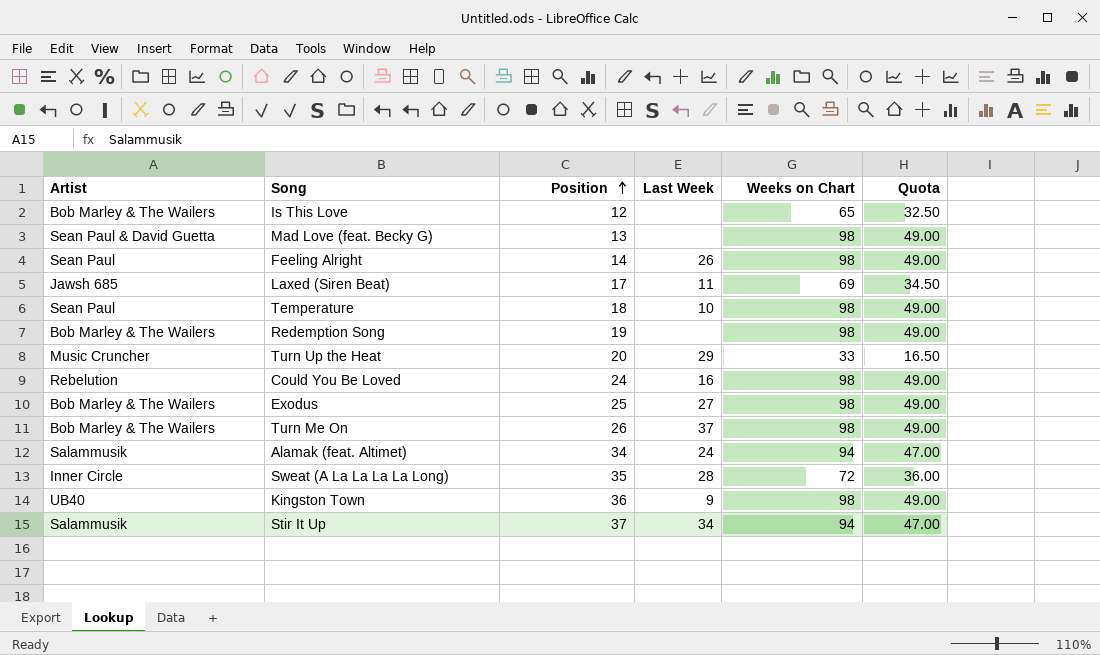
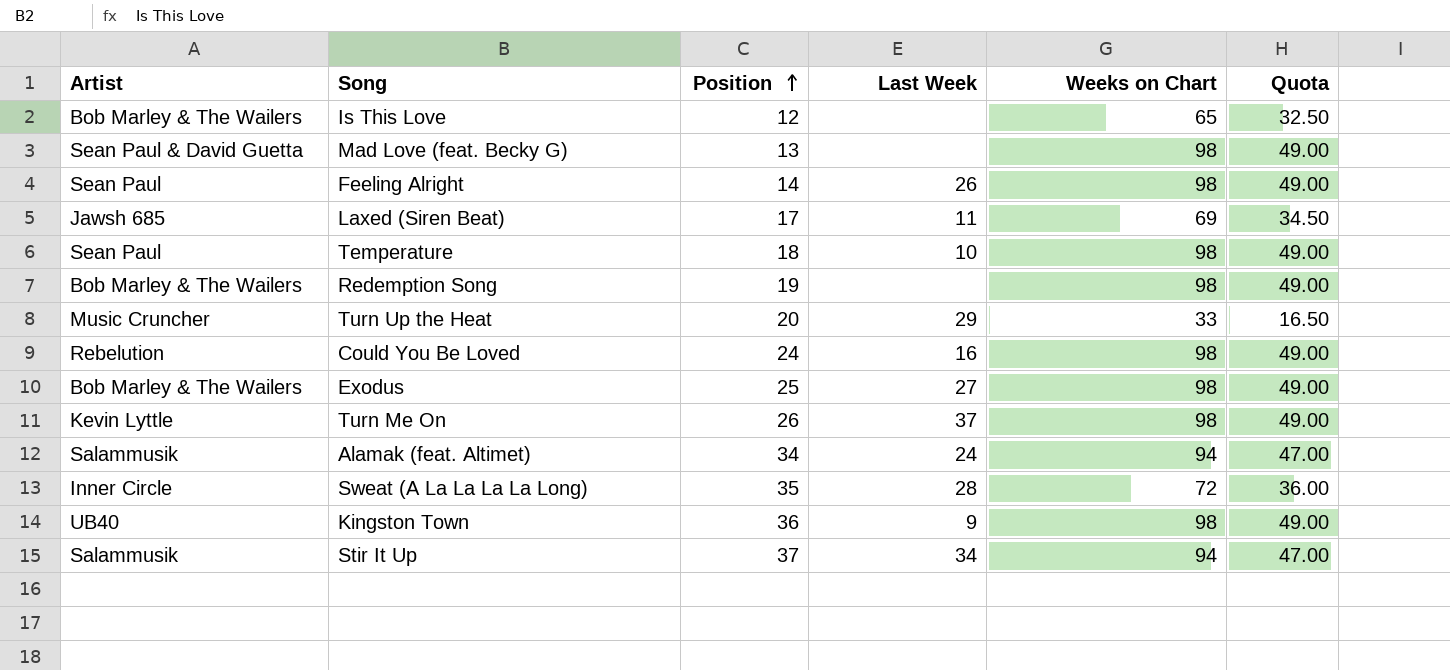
Turn Me On | Artist: Bob Marley & The Wailers -> Kevin Lyttle

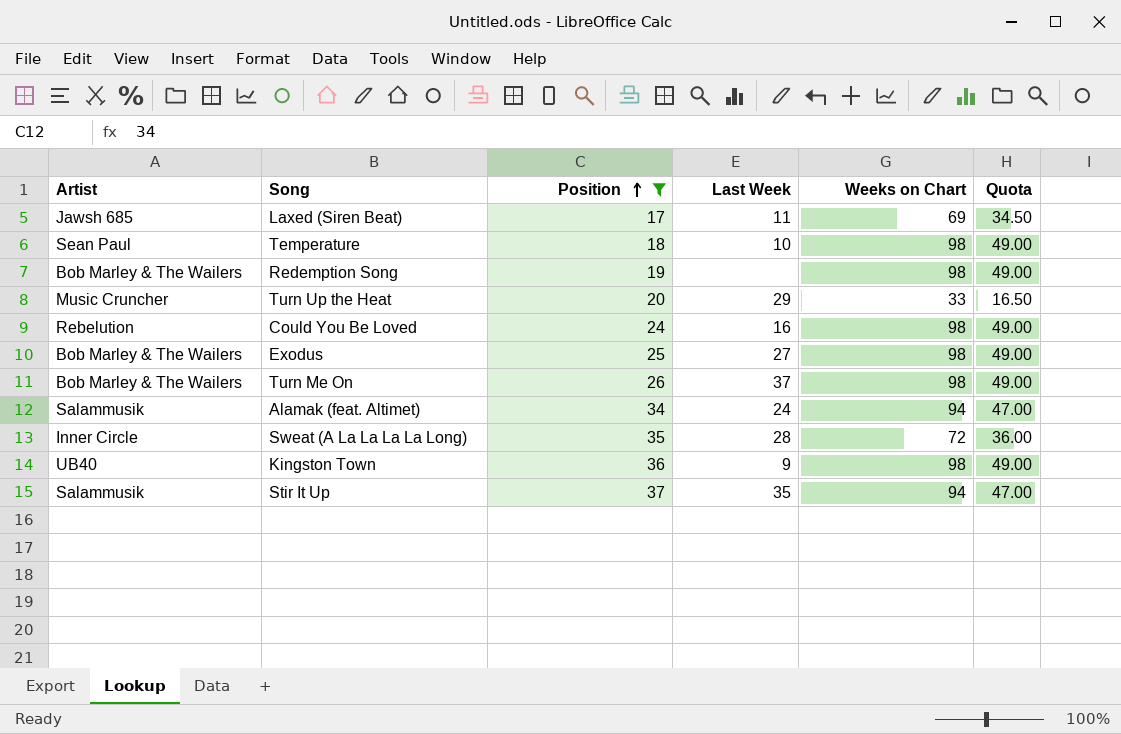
filter: none -> Position >= 17
Turn Me On | Artist: Kevin Lyttle -> Bob Marley & The Wailers
Stir It Up | Last Week: 34 -> 35

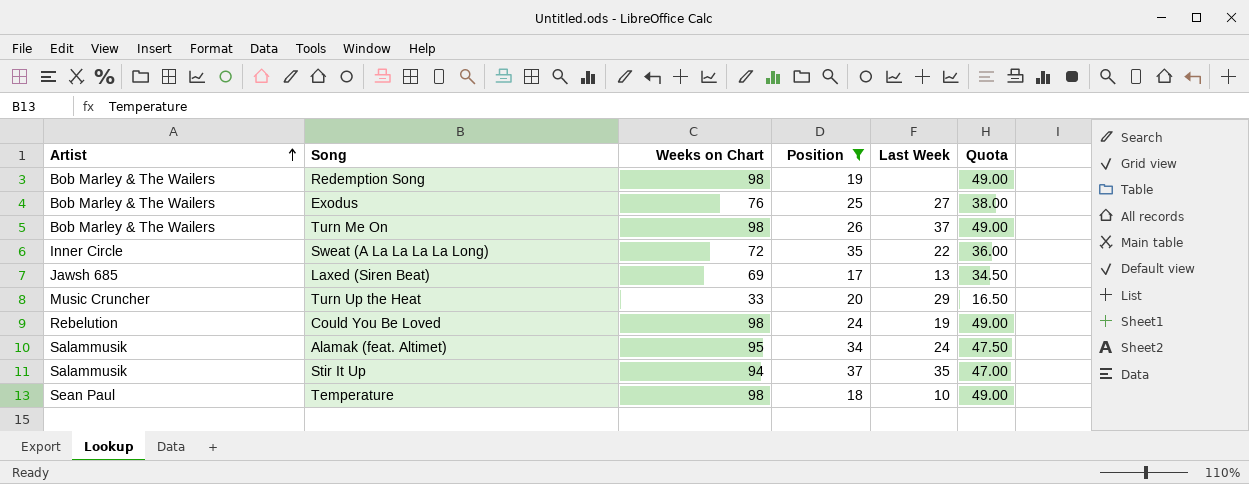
row order: Position ascending -> Artist ascending
column Weeks on Chart | position: 5 -> 3
row Kingston Town: UB40 | 36 | 9 | 98 | 49.00 -> none
Exodus | Weeks on Chart: 98 -> 76
Exodus | Quota: 49.00 -> 38.00
Sweat (A La La La La Long) | Last Week: 28 -> 22
Laxed (Siren Beat) | Last Week: 11 -> 13
Could You Be Loved | Last Week: 16 -> 19
Alamak (feat. Altimet) | Weeks on Chart: 94 -> 95
Alamak (feat. Altimet) | Quota: 47.00 -> 47.50

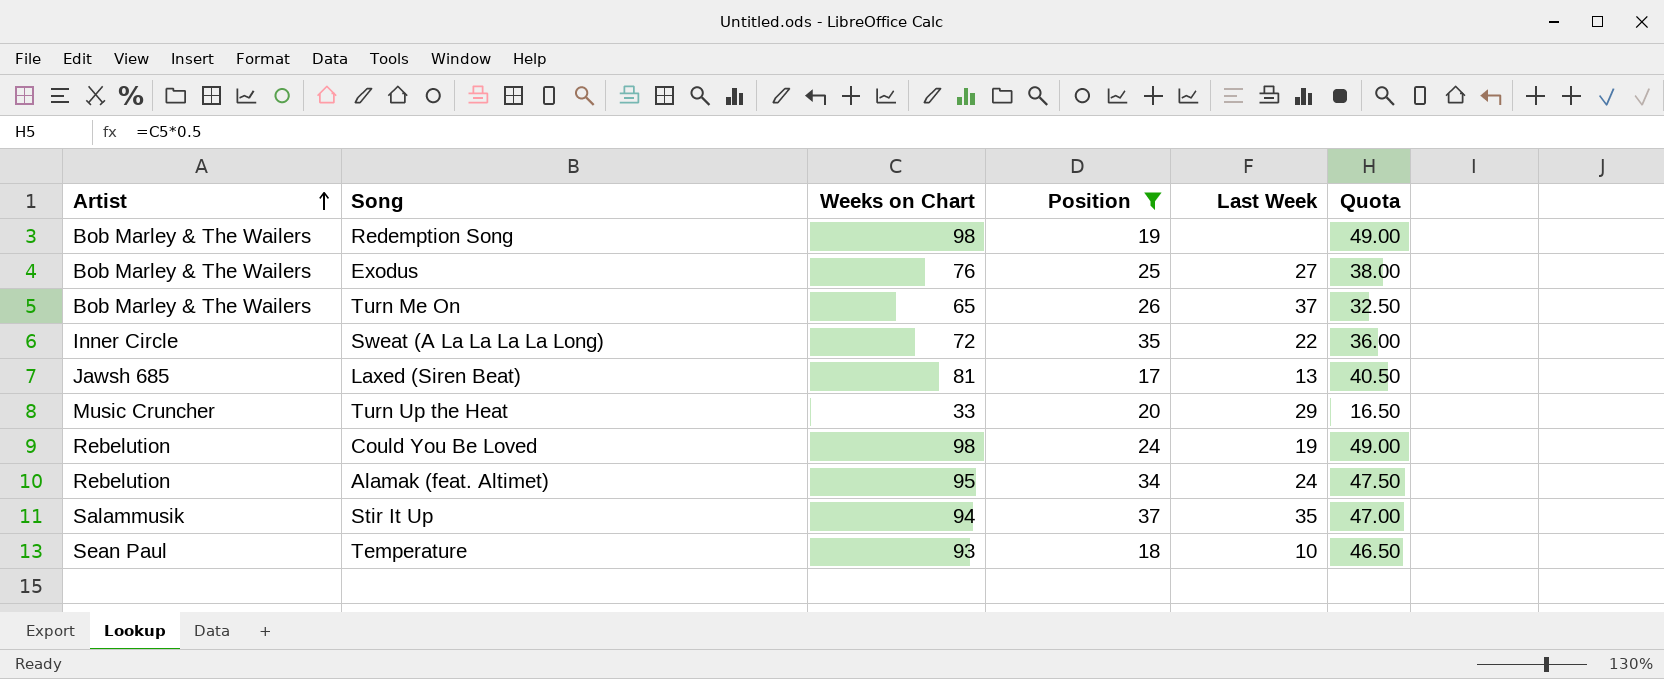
Turn Me On | Weeks on Chart: 98 -> 65
Turn Me On | Quota: 49.00 -> 32.50
Laxed (Siren Beat) | Weeks on Chart: 69 -> 81
Laxed (Siren Beat) | Quota: 34.50 -> 40.50
Alamak (feat. Altimet) | Artist: Salammusik -> Rebelution
Temperature | Weeks on Chart: 98 -> 93
Temperature | Quota: 49.00 -> 46.50

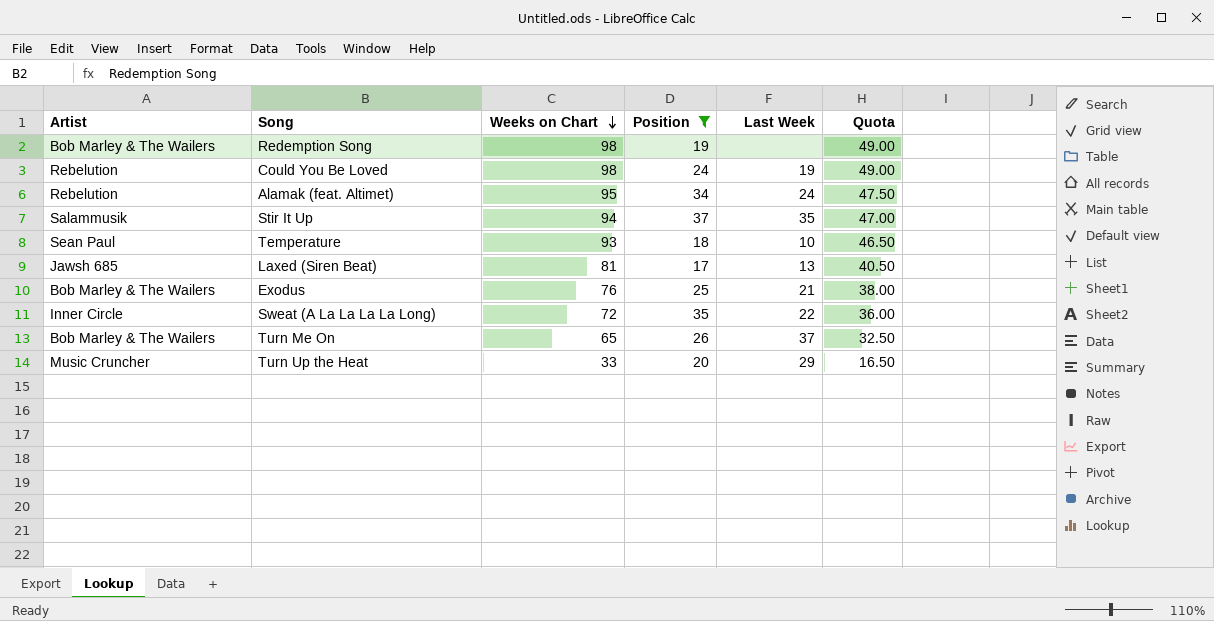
row order: Artist ascending -> Weeks on Chart descending
Exodus | Last Week: 27 -> 21

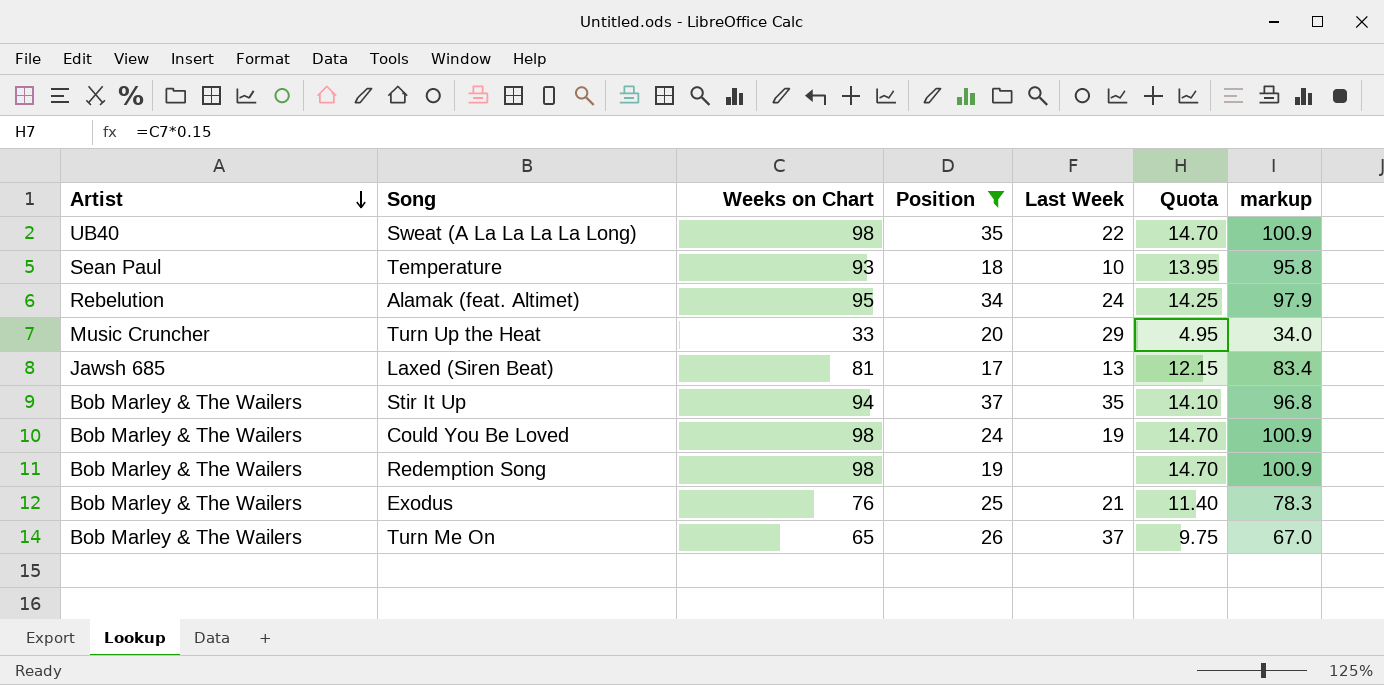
row order: Weeks on Chart descending -> Artist descending
column Quota | formula: [Weeks on Chart] * 0.5 -> [Weeks on Chart] * 0.15
column markup | formula: none -> [Weeks on Chart] * 1.03
Sweat (A La La La La Long) | Artist: Inner Circle -> UB40
Sweat (A La La La La Long) | Weeks on Chart: 72 -> 98
Stir It Up | Artist: Salammusik -> Bob Marley & The Wailers
Could You Be Loved | Artist: Rebelution -> Bob Marley & The Wailers

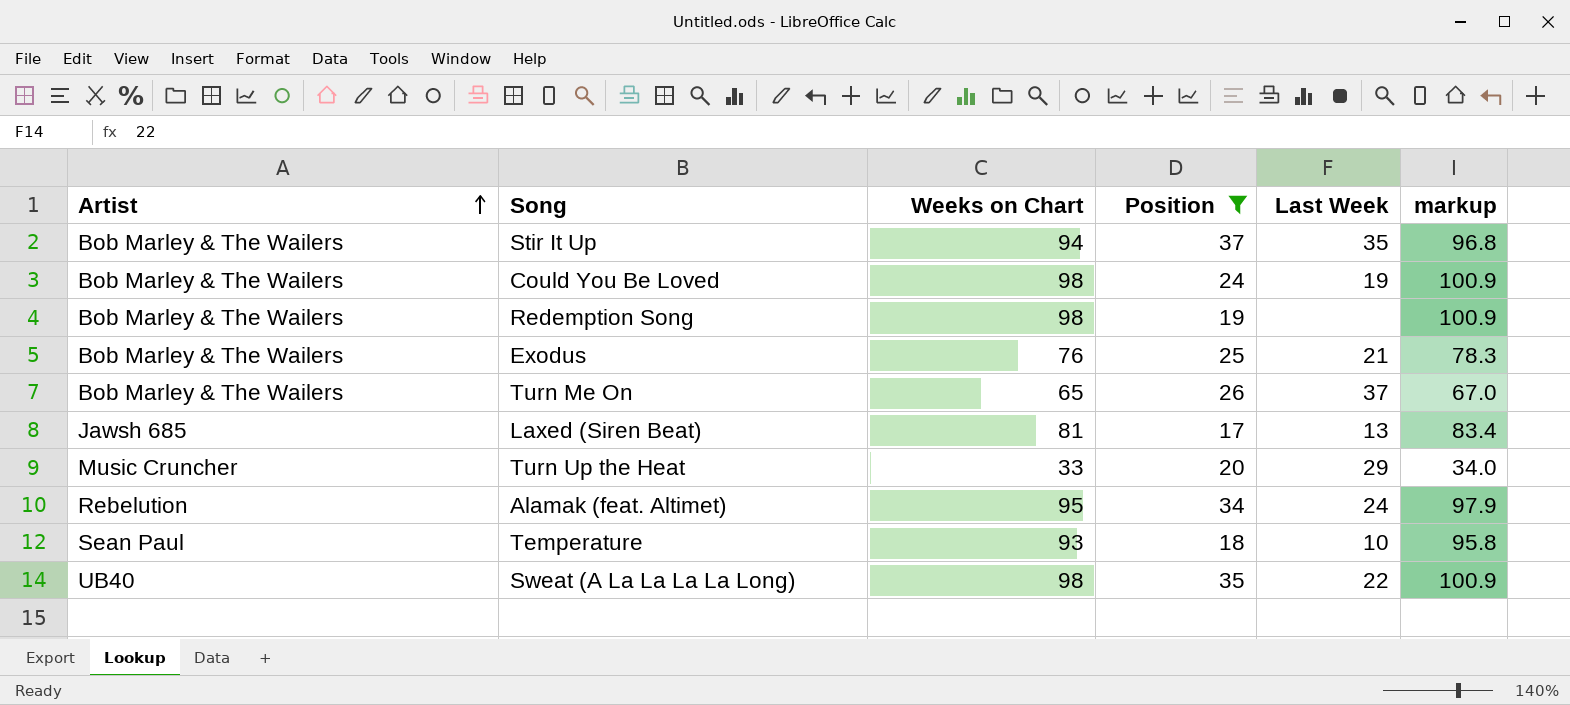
row order: Artist descending -> Artist ascending
column Quota | formula: [Weeks on Chart] * 0.15 -> none

